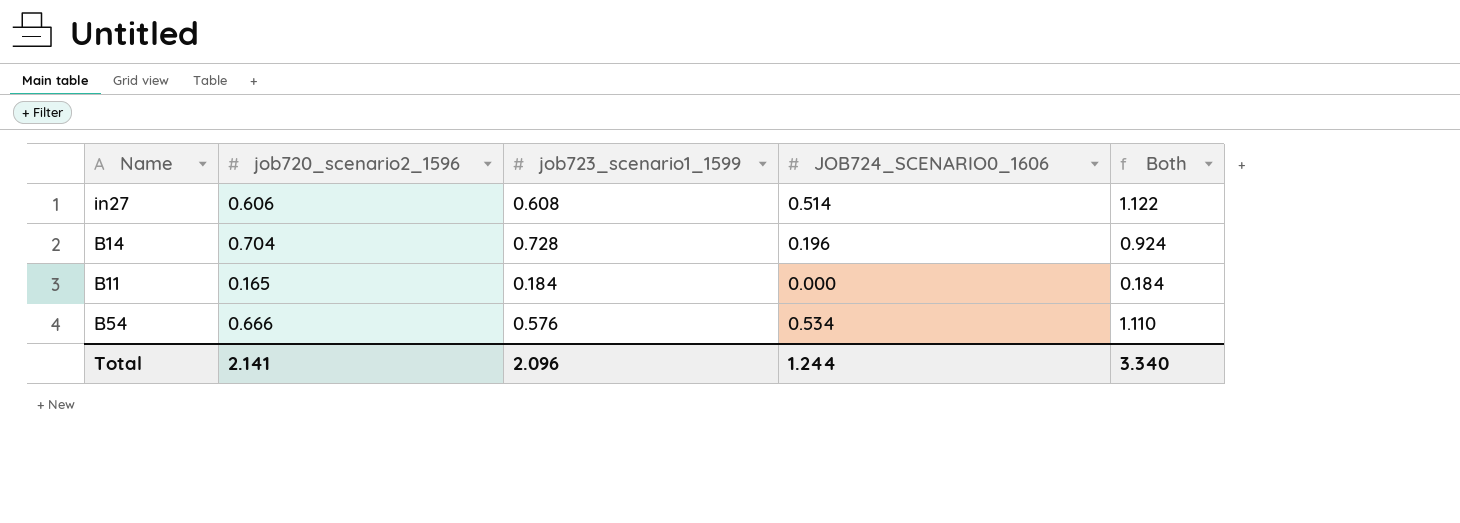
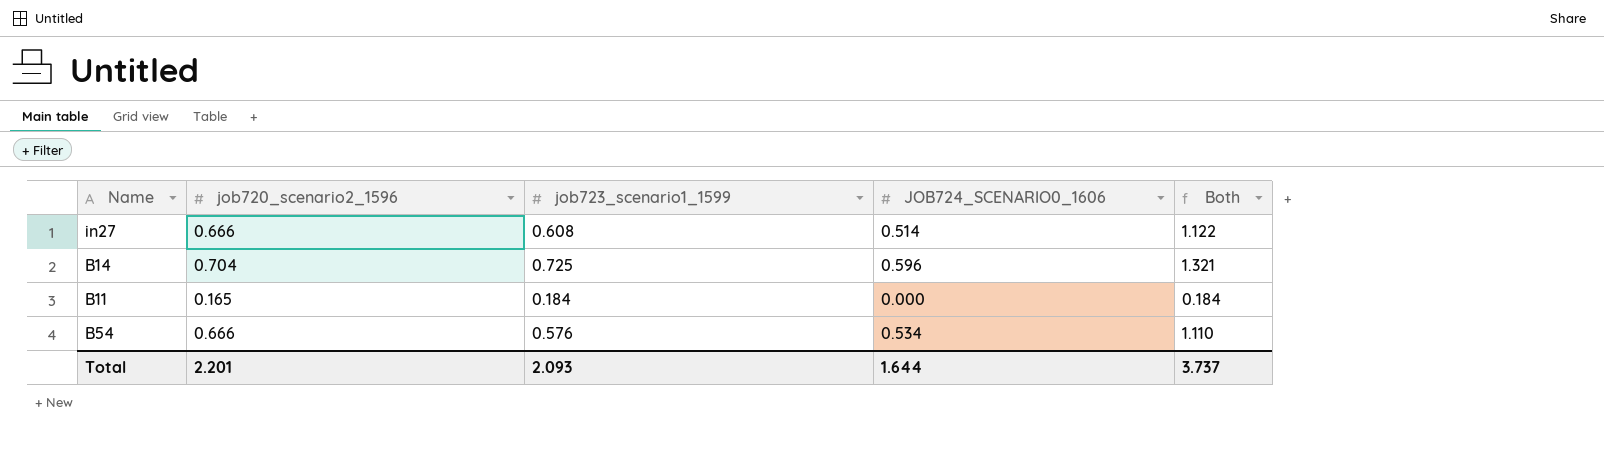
in27 | job720_scenario2_1596: 0.606 -> 0.666
B14 | job723_scenario1_1599: 0.728 -> 0.725
B14 | JOB724_SCENARIO0_1606: 0.196 -> 0.596
B14 | Both: 0.924 -> 1.321
Total | job720_scenario2_1596: 2.141 -> 2.201
Total | job723_scenario1_1599: 2.096 -> 2.093
Total | JOB724_SCENARIO0_1606: 1.244 -> 1.644
Total | Both: 3.340 -> 3.737

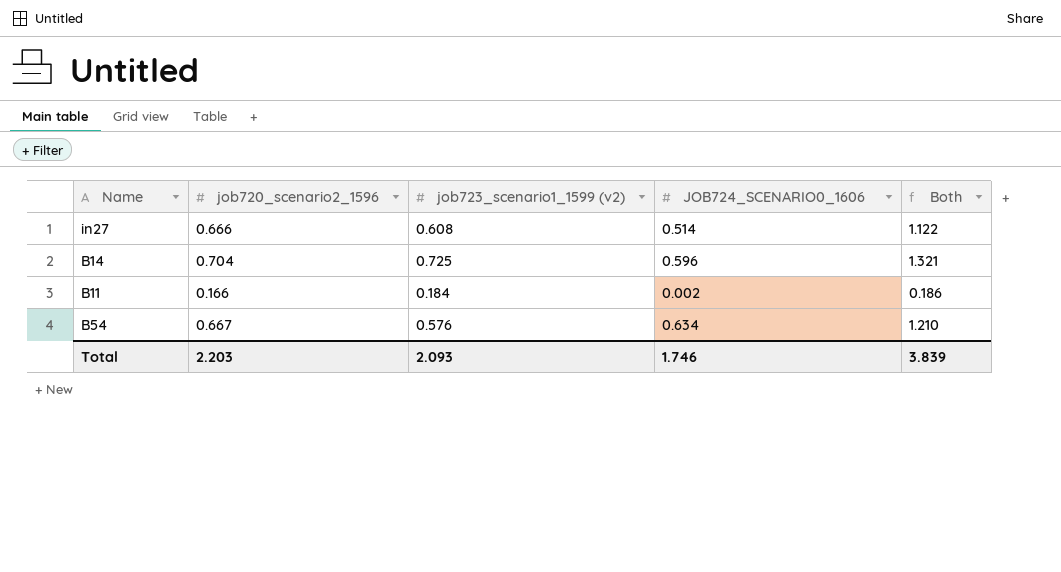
column name: job723_scenario1_1599 -> job723_scenario1_1599 (v2)
B11 | job720_scenario2_1596: 0.165 -> 0.166
B11 | JOB724_SCENARIO0_1606: 0.000 -> 0.002
B11 | Both: 0.184 -> 0.186
B54 | job720_scenario2_1596: 0.666 -> 0.667
B54 | JOB724_SCENARIO0_1606: 0.534 -> 0.634
B54 | Both: 1.110 -> 1.210
Total | job720_scenario2_1596: 2.201 -> 2.203
Total | JOB724_SCENARIO0_1606: 1.644 -> 1.746
Total | Both: 3.737 -> 3.839

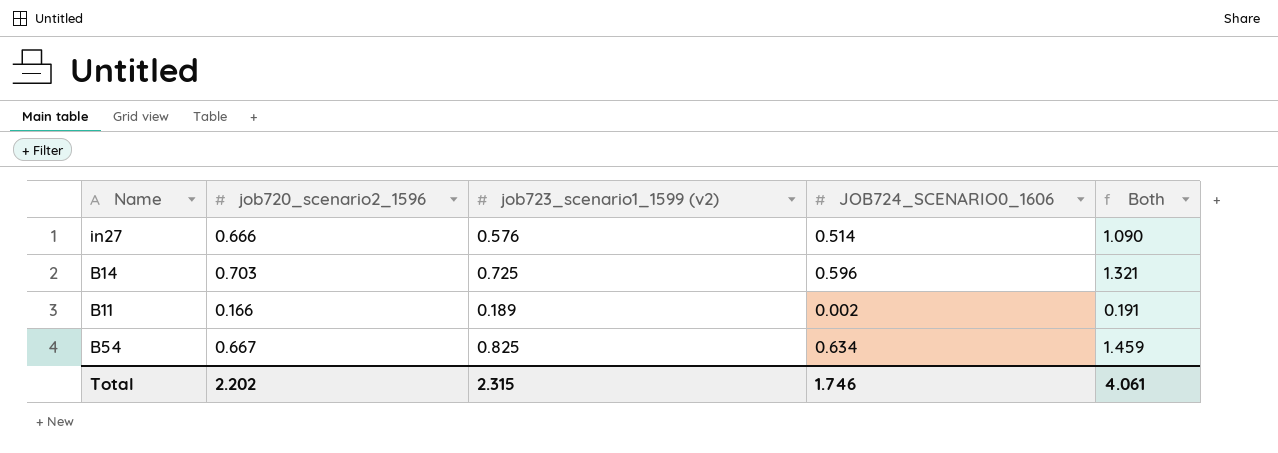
in27 | job723_scenario1_1599 (v2): 0.608 -> 0.576
in27 | Both: 1.122 -> 1.090
B14 | job720_scenario2_1596: 0.704 -> 0.703
B11 | job723_scenario1_1599 (v2): 0.184 -> 0.189
B11 | Both: 0.186 -> 0.191
B54 | job723_scenario1_1599 (v2): 0.576 -> 0.825
B54 | Both: 1.210 -> 1.459
Total | job720_scenario2_1596: 2.203 -> 2.202
Total | job723_scenario1_1599 (v2): 2.093 -> 2.315
Total | Both: 3.839 -> 4.061

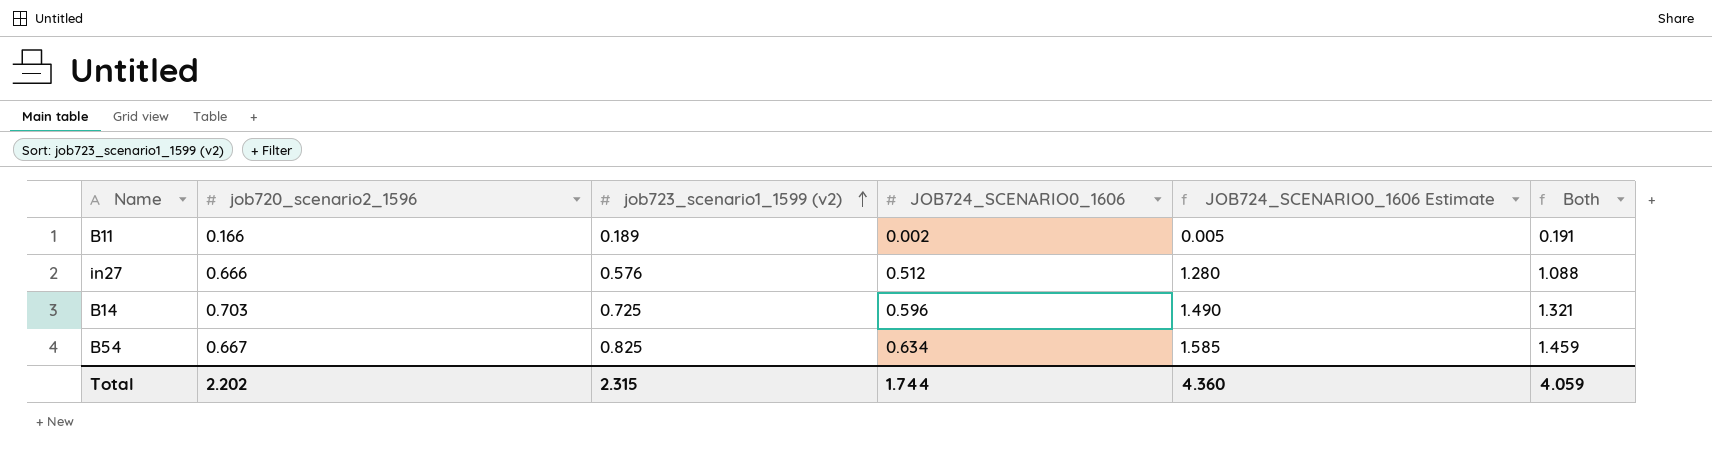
row order: none -> job723_scenario1_1599 (v2) ascending
column JOB724_SCENARIO0_1606 Estimate | formula: none -> [JOB724_SCENARIO0_1606] * 2.5
in27 | JOB724_SCENARIO0_1606: 0.514 -> 0.512
in27 | Both: 1.090 -> 1.088
Total | JOB724_SCENARIO0_1606: 1.746 -> 1.744
Total | Both: 4.061 -> 4.059

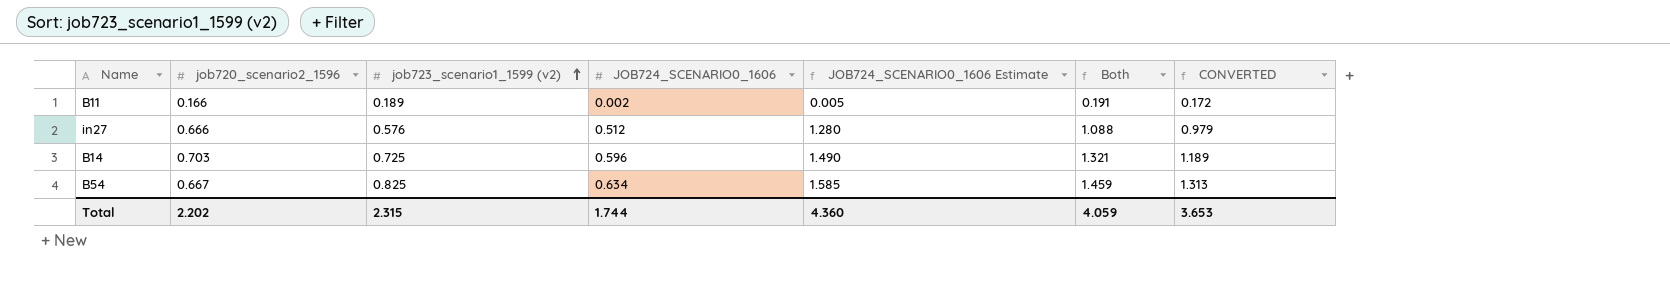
column CONVERTED | formula: none -> [Both] * 0.9

